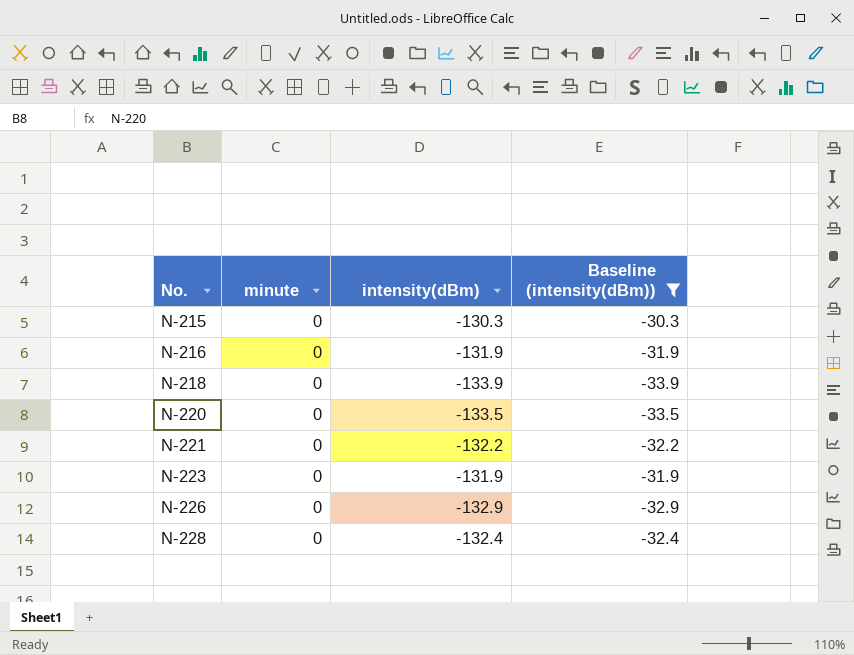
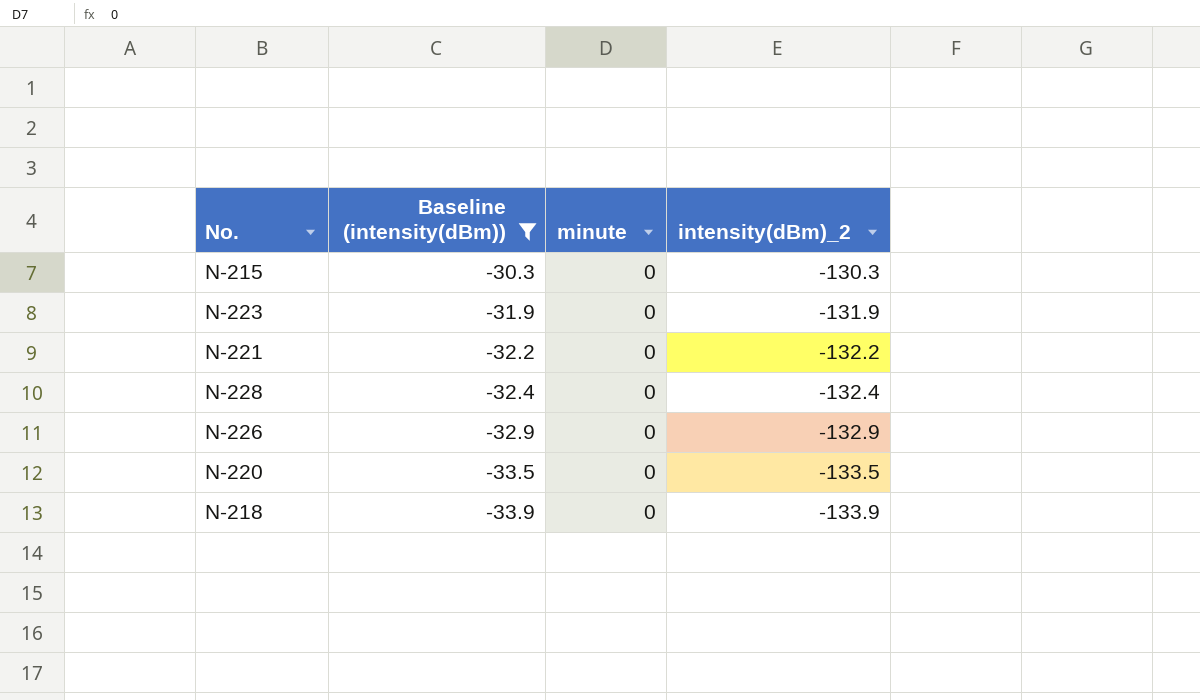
row order: No. ascending -> Baseline (intensity(dBm)) descending
column Baseline (intensity(dBm)) | position: 4 -> 2
column name: intensity(dBm) -> intensity(dBm)_2
row N-216: 0 | -131.9 | -31.9 -> none

